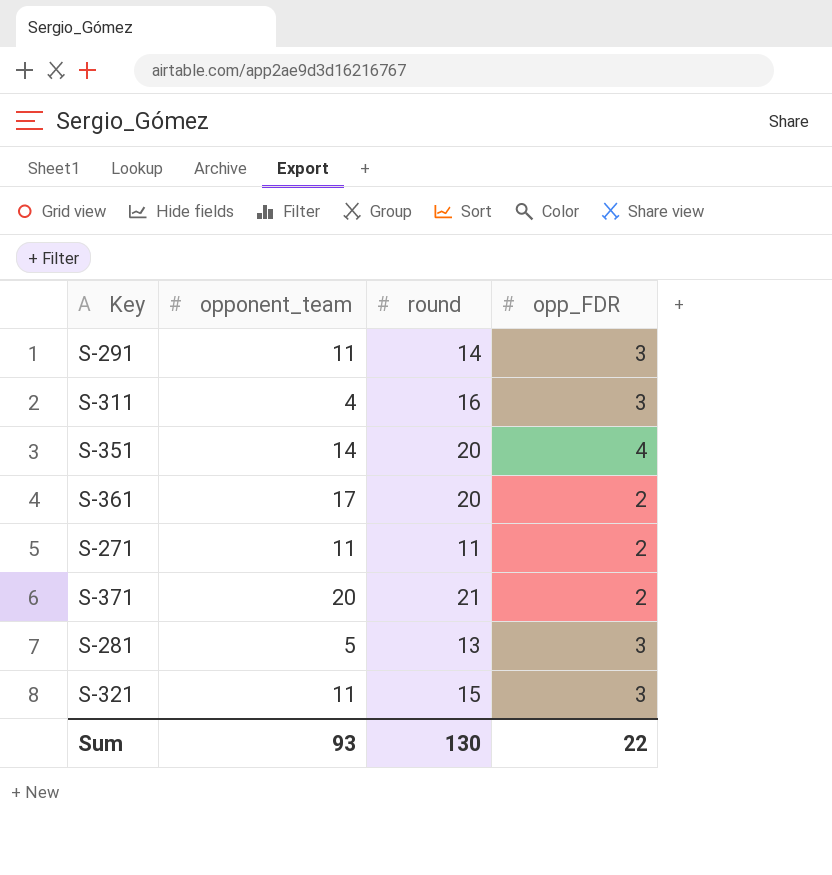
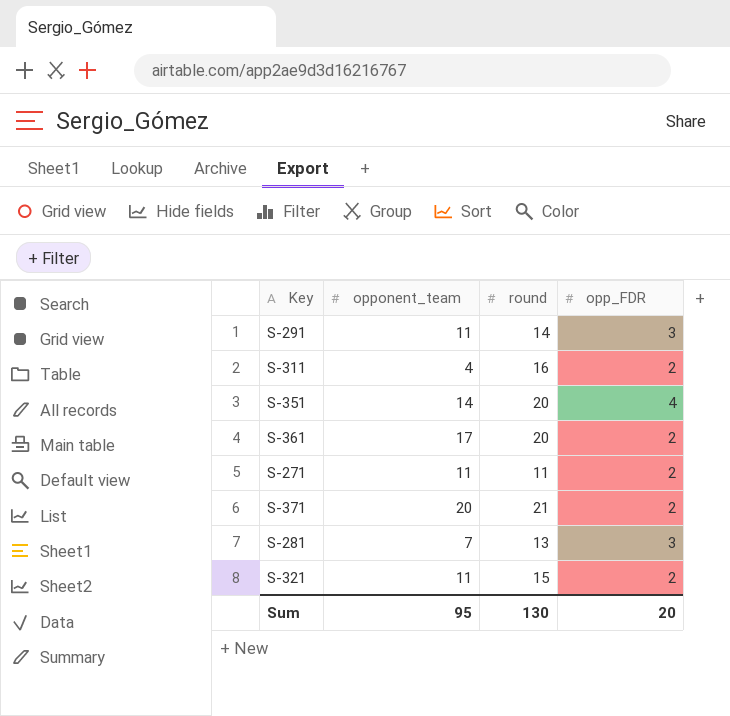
S-311 | opp_FDR: 3 -> 2
S-281 | opponent_team: 5 -> 7
S-321 | opp_FDR: 3 -> 2
Sum | opponent_team: 93 -> 95
Sum | opp_FDR: 22 -> 20

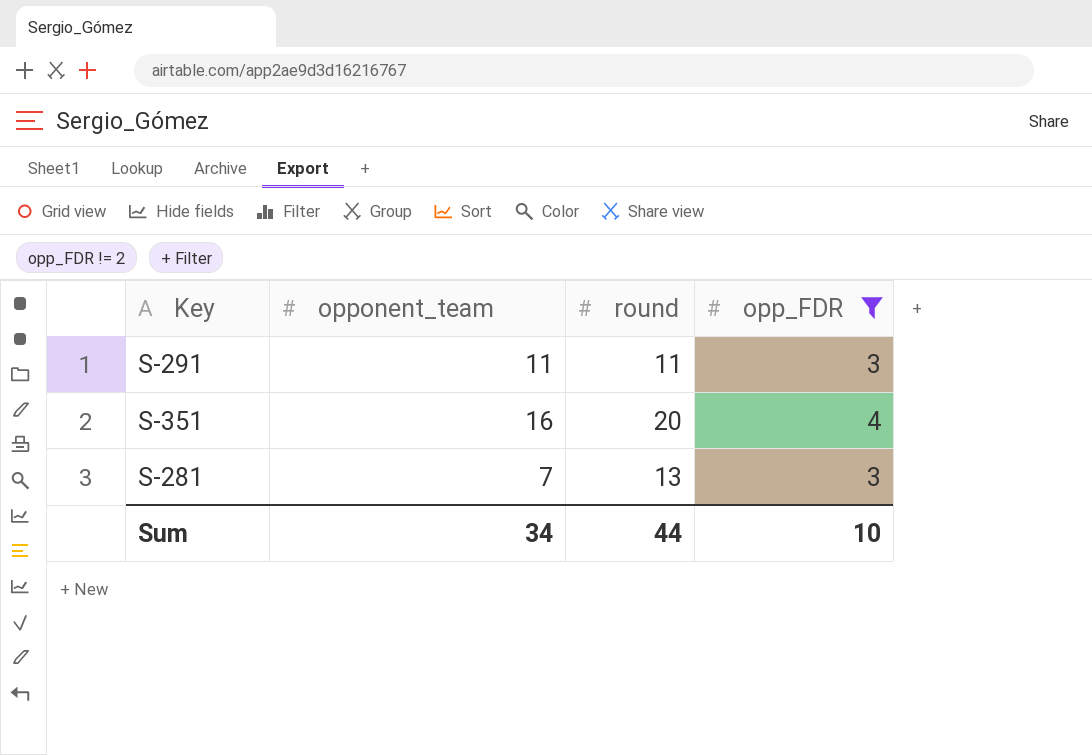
filter: none -> opp_FDR != 2
S-291 | round: 14 -> 11
S-351 | opponent_team: 14 -> 16
Sum | opponent_team: 95 -> 34
Sum | round: 130 -> 44
Sum | opp_FDR: 20 -> 10

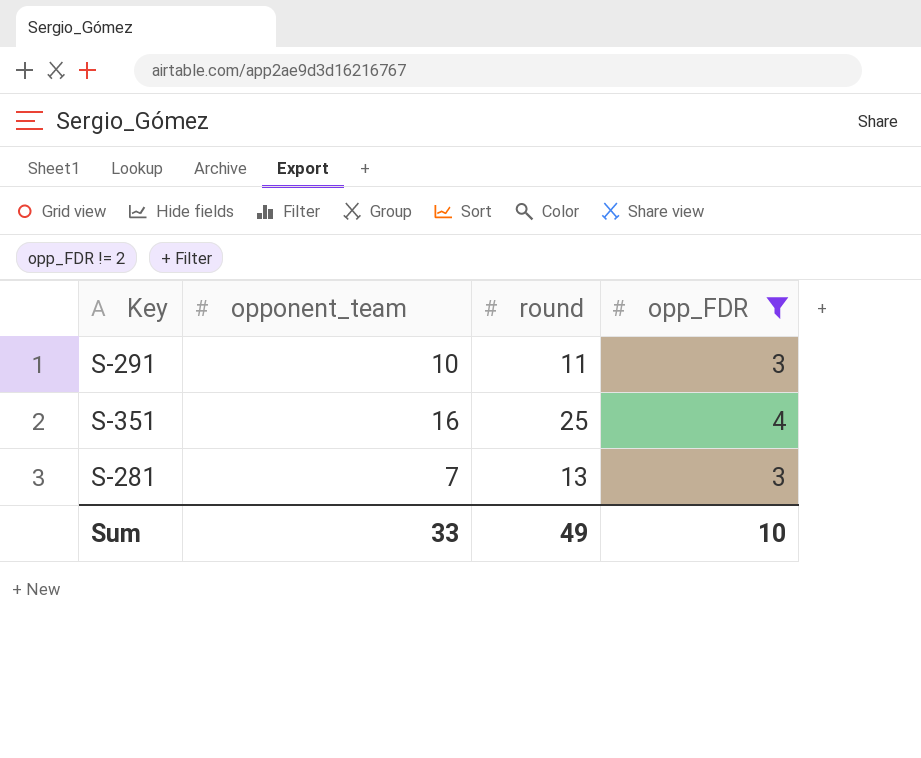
S-291 | opponent_team: 11 -> 10
S-351 | round: 20 -> 25
Sum | opponent_team: 34 -> 33
Sum | round: 44 -> 49

